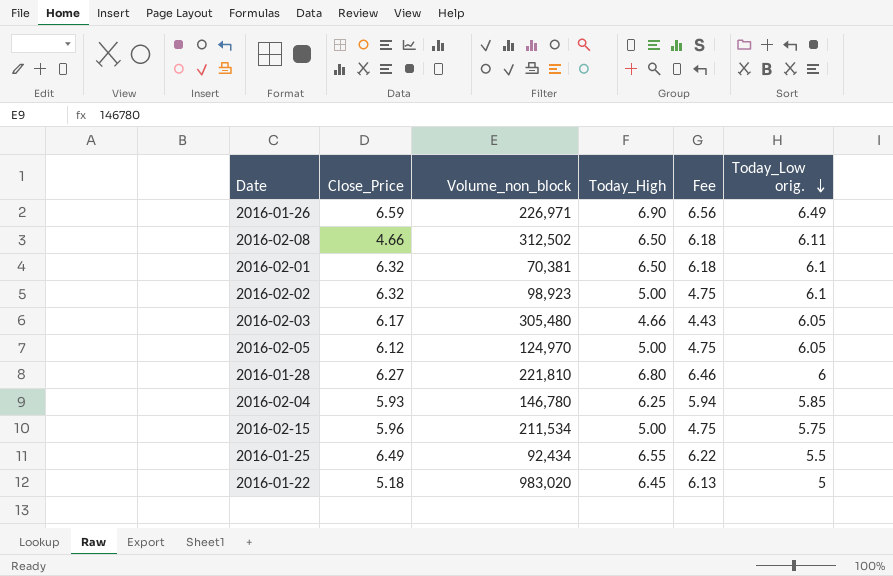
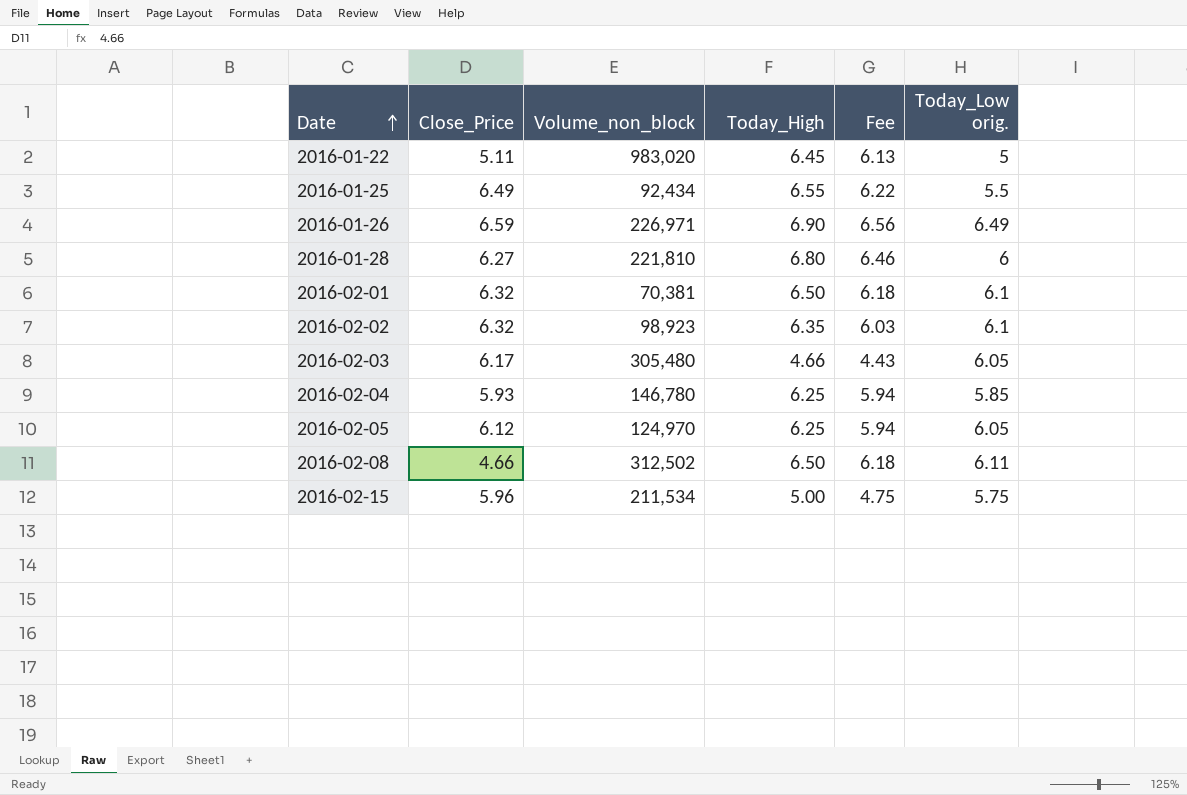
row order: Today_Low orig. descending -> Date ascending
2016-01-22 | Close_Price: 5.18 -> 5.11
2016-02-02 | Today_High: 5.00 -> 6.35
2016-02-02 | Fee: 4.75 -> 6.03
2016-02-05 | Today_High: 5.00 -> 6.25
2016-02-05 | Fee: 4.75 -> 5.94

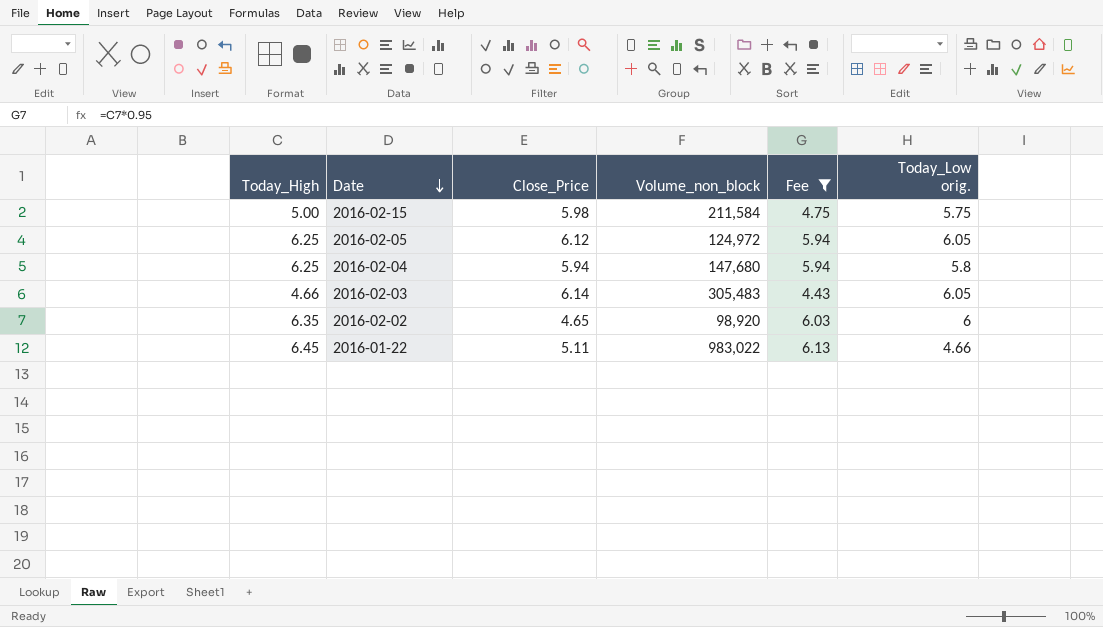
filter: none -> Fee <= 6.13
row order: Date ascending -> Date descending
column Today_High | position: 4 -> 1
2016-02-15 | Close_Price: 5.96 -> 5.98
2016-02-15 | Volume_non_block: 211,534 -> 211,584
2016-02-05 | Volume_non_block: 124,970 -> 124,972
2016-02-04 | Close_Price: 5.93 -> 5.94
2016-02-04 | Volume_non_block: 146,780 -> 147,680
2016-02-04 | Today_Low orig.: 5.85 -> 5.8
2016-02-03 | Close_Price: 6.17 -> 6.14
2016-02-03 | Volume_non_block: 305,480 -> 305,483
2016-02-02 | Close_Price: 6.32 -> 4.65
2016-02-02 | Volume_non_block: 98,923 -> 98,920
2016-02-02 | Today_Low orig.: 6.1 -> 6
2016-01-22 | Volume_non_block: 983,020 -> 983,022
2016-01-22 | Today_Low orig.: 5 -> 4.66

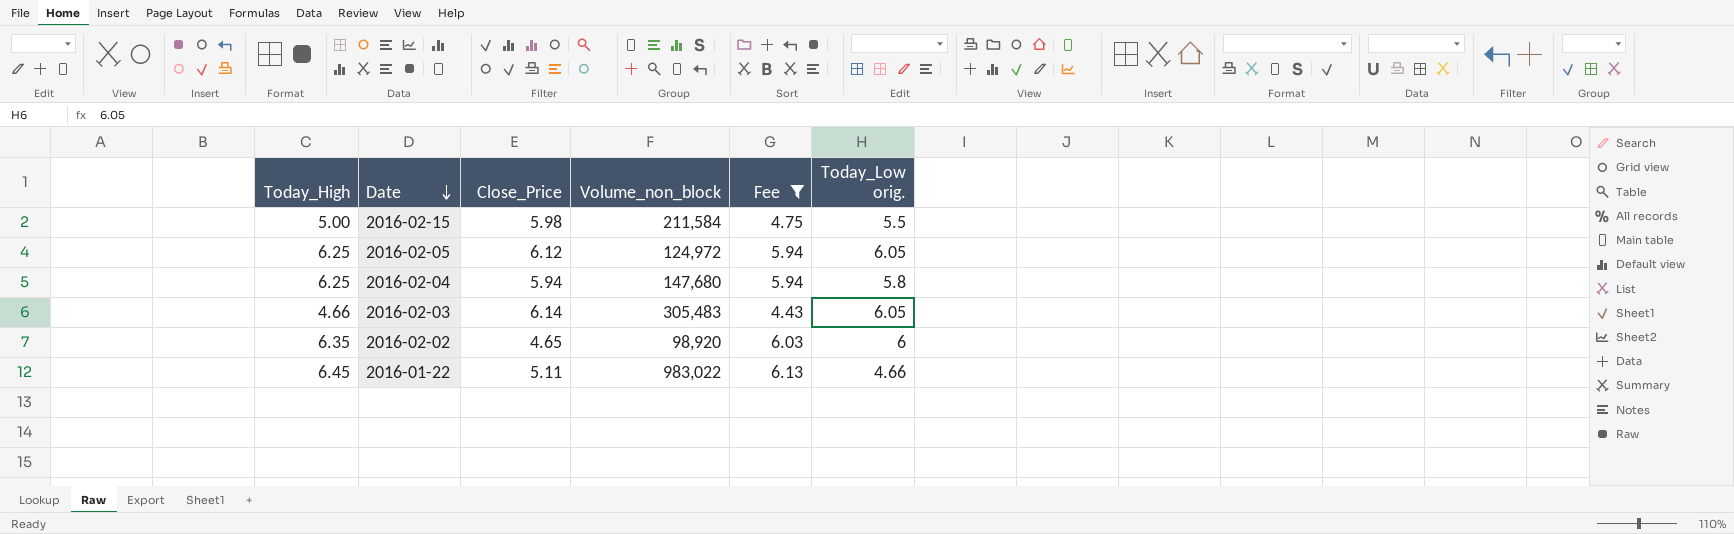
2016-02-15 | Today_Low orig.: 5.75 -> 5.5

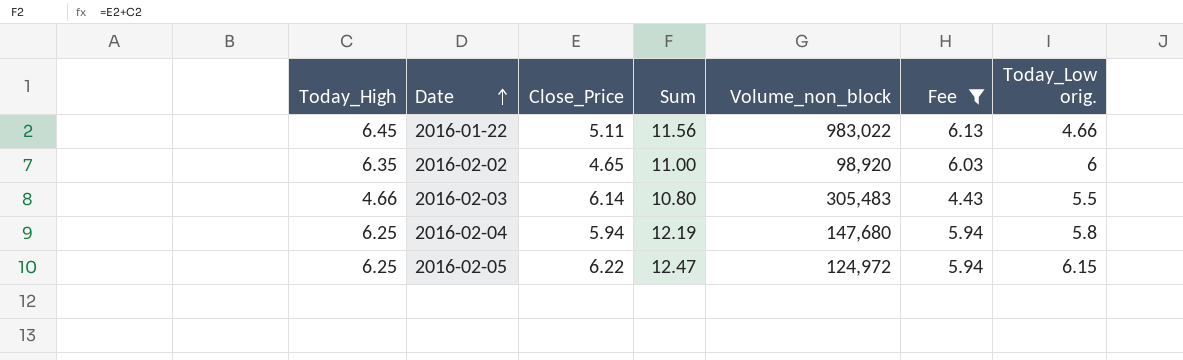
row order: Date descending -> Date ascending
column Sum | formula: none -> [Today_High] + [Close_Price]
row 2016-02-15: 5.00 | 5.98 | 211,584 | 4.75 | 5.5 -> none
2016-02-03 | Today_Low orig.: 6.05 -> 5.5
2016-02-05 | Close_Price: 6.12 -> 6.22
2016-02-05 | Today_Low orig.: 6.05 -> 6.15

